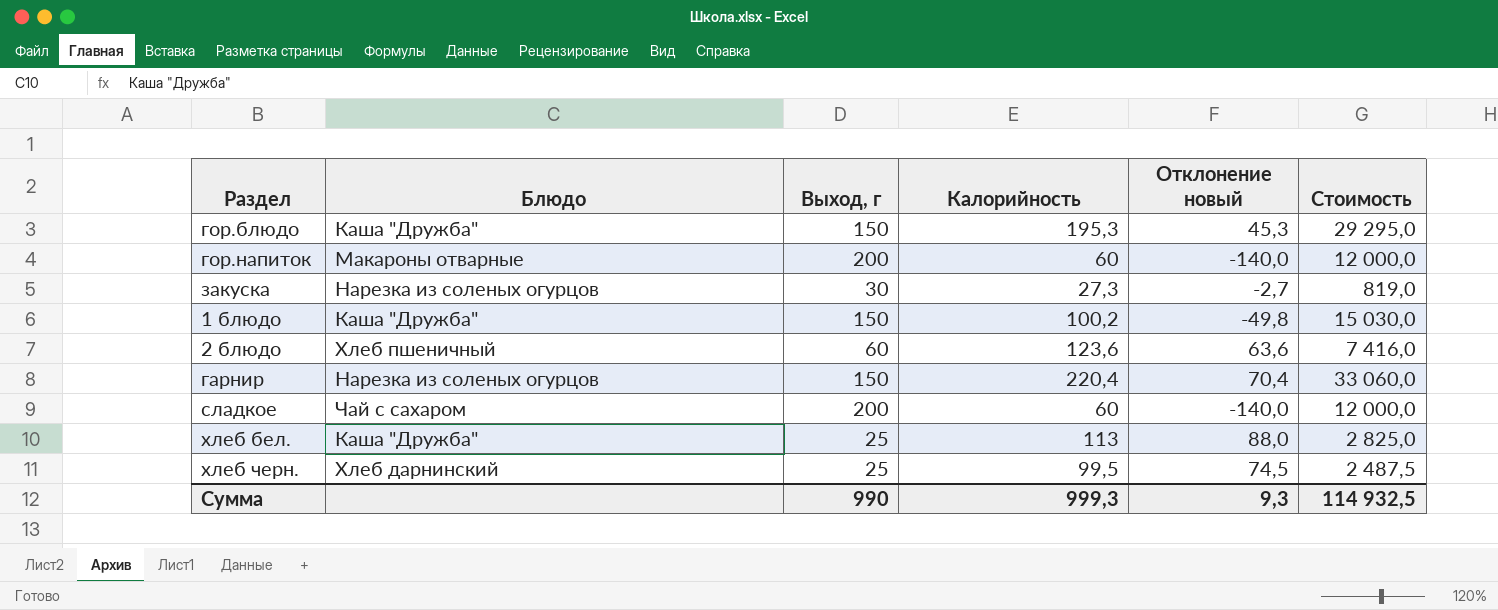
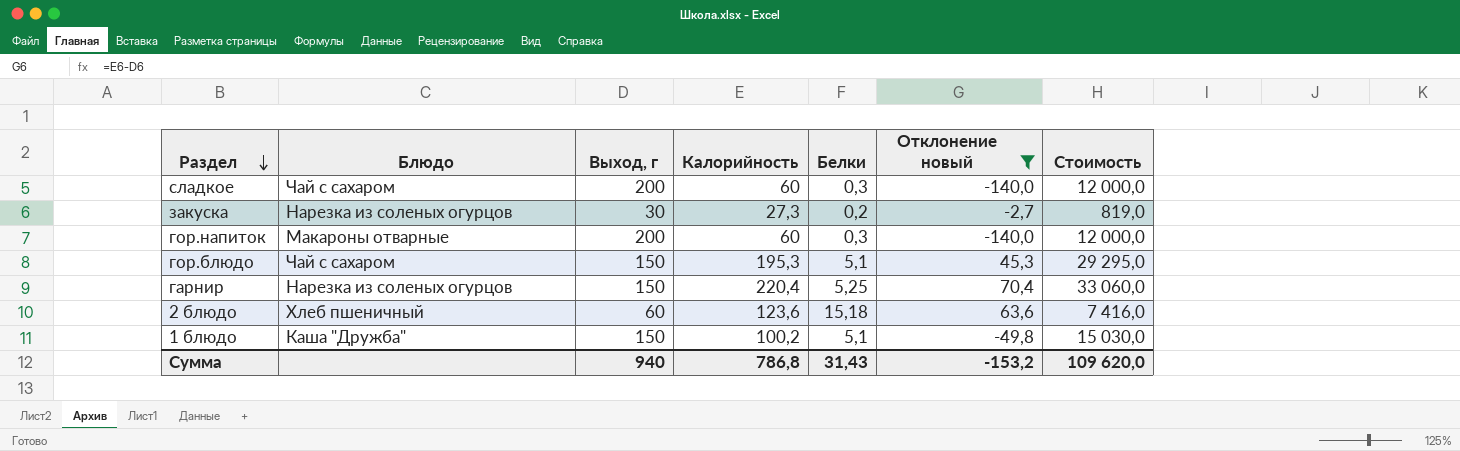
filter: none -> Отклонение новый <= 70,4
row order: none -> Раздел descending
column Белки | position: none -> 5
гор.блюдо | Блюдо: Каша "Дружба" -> Чай с сахаром
Сумма | Выход, г: 990 -> 940
Сумма | Калорийность: 999,3 -> 786,8
Сумма | Отклонение новый: 9,3 -> -153,2
Сумма | Стоимость: 114 932,5 -> 109 620,0

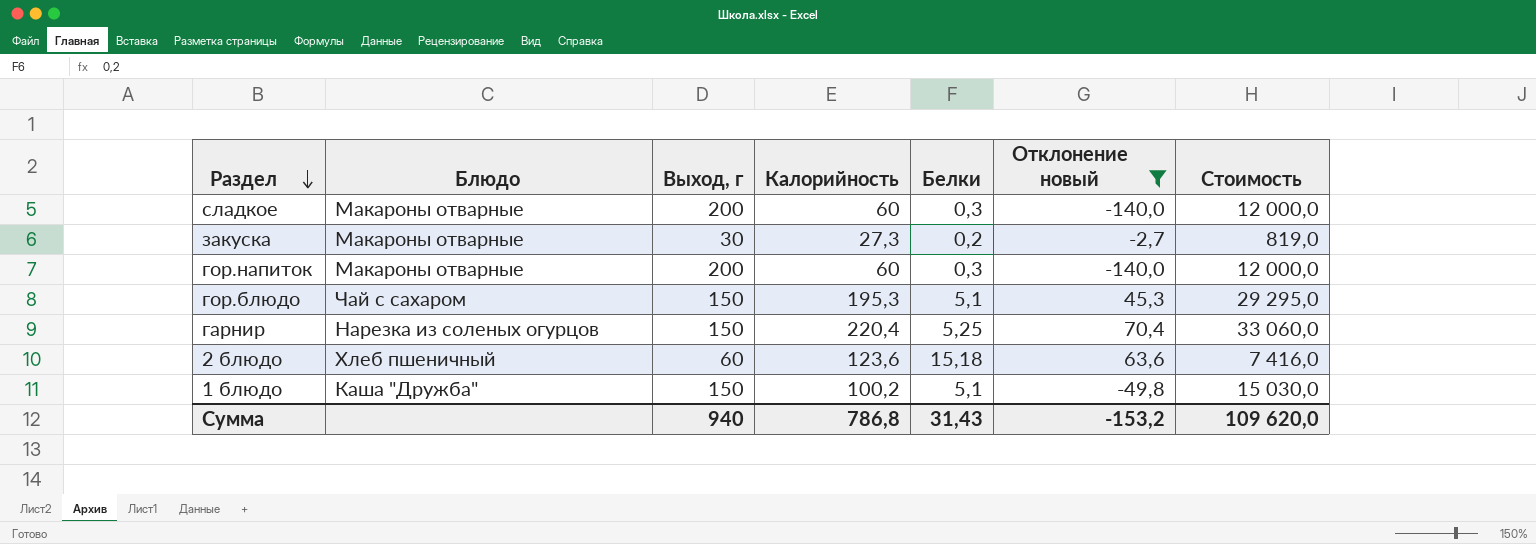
сладкое | Блюдо: Чай с сахаром -> Макароны отварные
закуска | Блюдо: Нарезка из соленых огурцов -> Макароны отварные

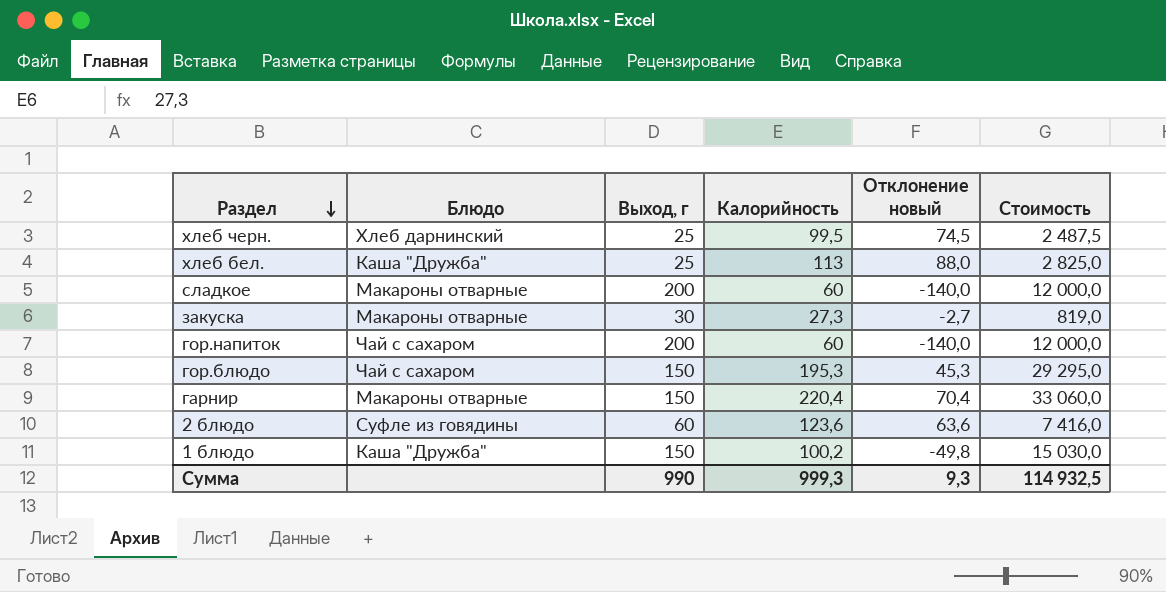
filter: Отклонение новый <= 70,4 -> none
column Белки | position: 5 -> none
гор.напиток | Блюдо: Макароны отварные -> Чай с сахаром
гарнир | Блюдо: Нарезка из соленых огурцов -> Макароны отварные
2 блюдо | Блюдо: Хлеб пшеничный -> Суфле из говядины
Сумма | Выход, г: 940 -> 990
Сумма | Калорийность: 786,8 -> 999,3
Сумма | Отклонение новый: -153,2 -> 9,3
Сумма | Стоимость: 109 620,0 -> 114 932,5

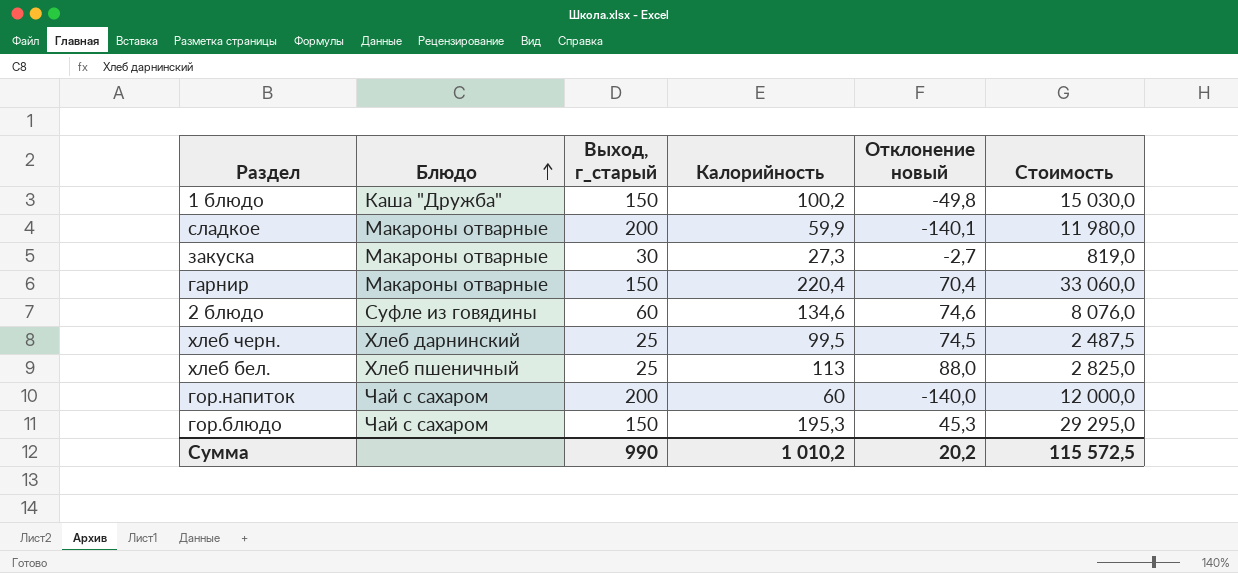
row order: Раздел descending -> Блюдо ascending
column name: Выход, г -> Выход, г_старый
сладкое | Калорийность: 60 -> 59,9
сладкое | Отклонение новый: -140,0 -> -140,1
сладкое | Стоимость: 12 000,0 -> 11 980,0
2 блюдо | Калорийность: 123,6 -> 134,6
2 блюдо | Отклонение новый: 63,6 -> 74,6
2 блюдо | Стоимость: 7 416,0 -> 8 076,0
хлеб бел. | Блюдо: Каша "Дружба" -> Хлеб пшеничный
Сумма | Калорийность: 999,3 -> 1 010,2
Сумма | Отклонение новый: 9,3 -> 20,2
Сумма | Стоимость: 114 932,5 -> 115 572,5

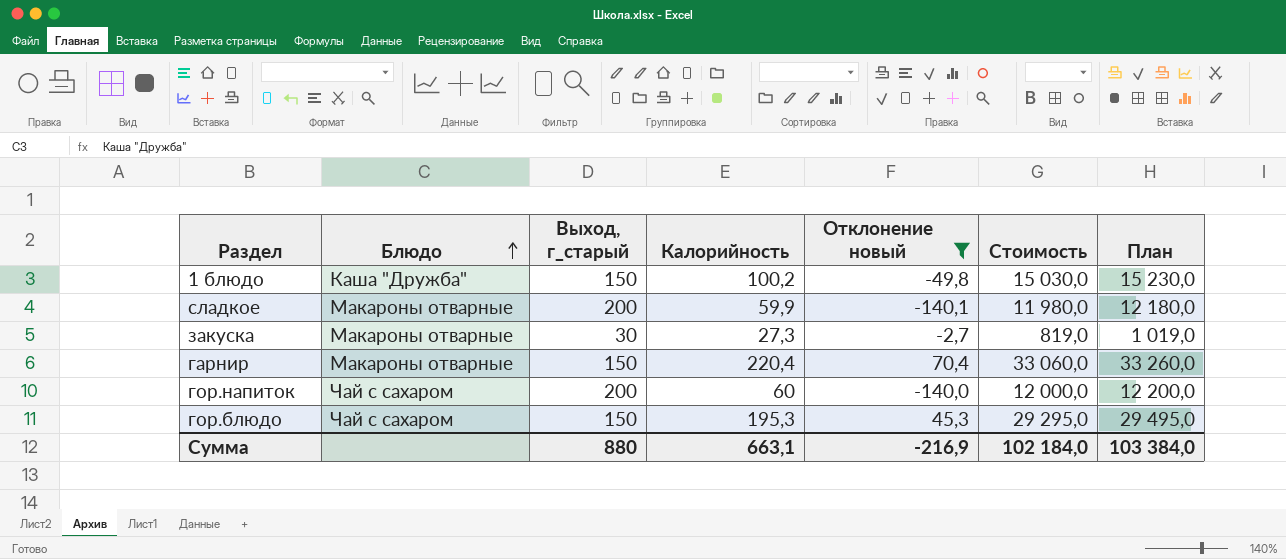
filter: none -> Отклонение новый <= 70,4
column План | formula: none -> [Стоимость] + 200
Сумма | Выход, г_старый: 990 -> 880
Сумма | Калорийность: 1 010,2 -> 663,1
Сумма | Отклонение новый: 20,2 -> -216,9
Сумма | Стоимость: 115 572,5 -> 102 184,0

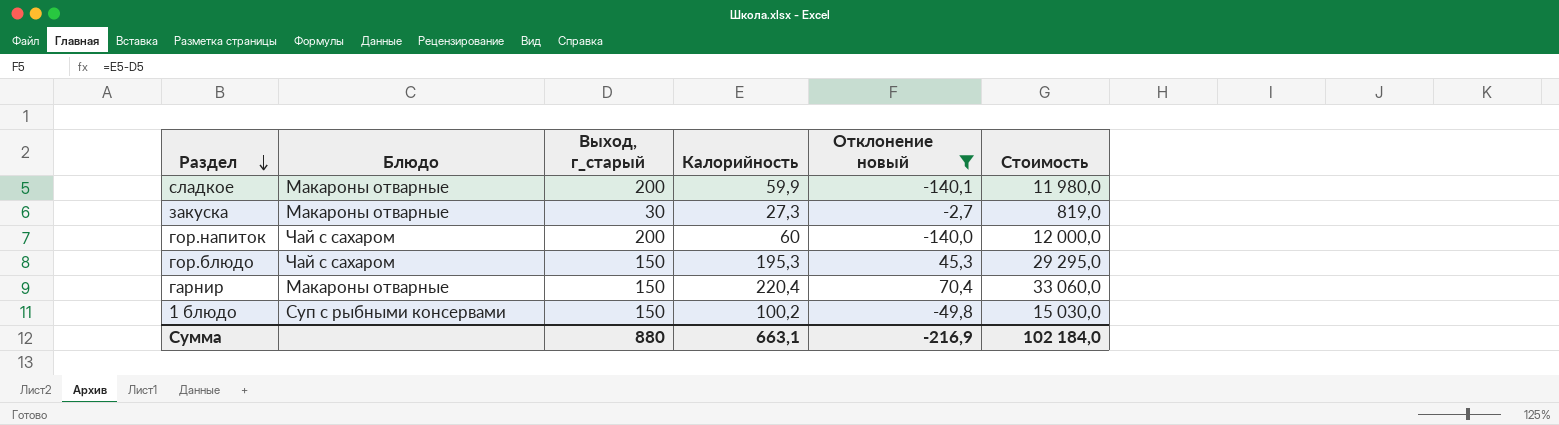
row order: Блюдо ascending -> Раздел descending
column План | formula: [Стоимость] + 200 -> none
1 блюдо | Блюдо: Каша "Дружба" -> Суп с рыбными консервами

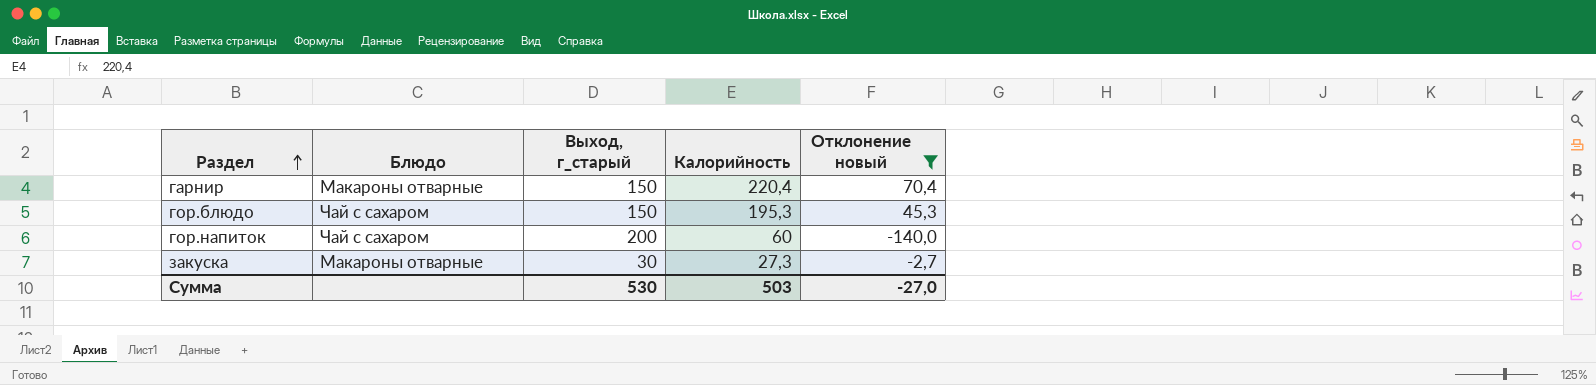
row order: Раздел descending -> Раздел ascending
column Стоимость | formula: [Выход, г_старый] * [Калорийность] -> none
row сладкое: Макароны отварные | 200 | 59,9 | -140,1 | 11 980,0 -> none
row 1 блюдо: Суп с рыбными консервами | 150 | 100,2 | -49,8 | 15 030,0 -> none
Сумма | Выход, г_старый: 880 -> 530
Сумма | Калорийность: 663,1 -> 503
Сумма | Отклонение новый: -216,9 -> -27,0

